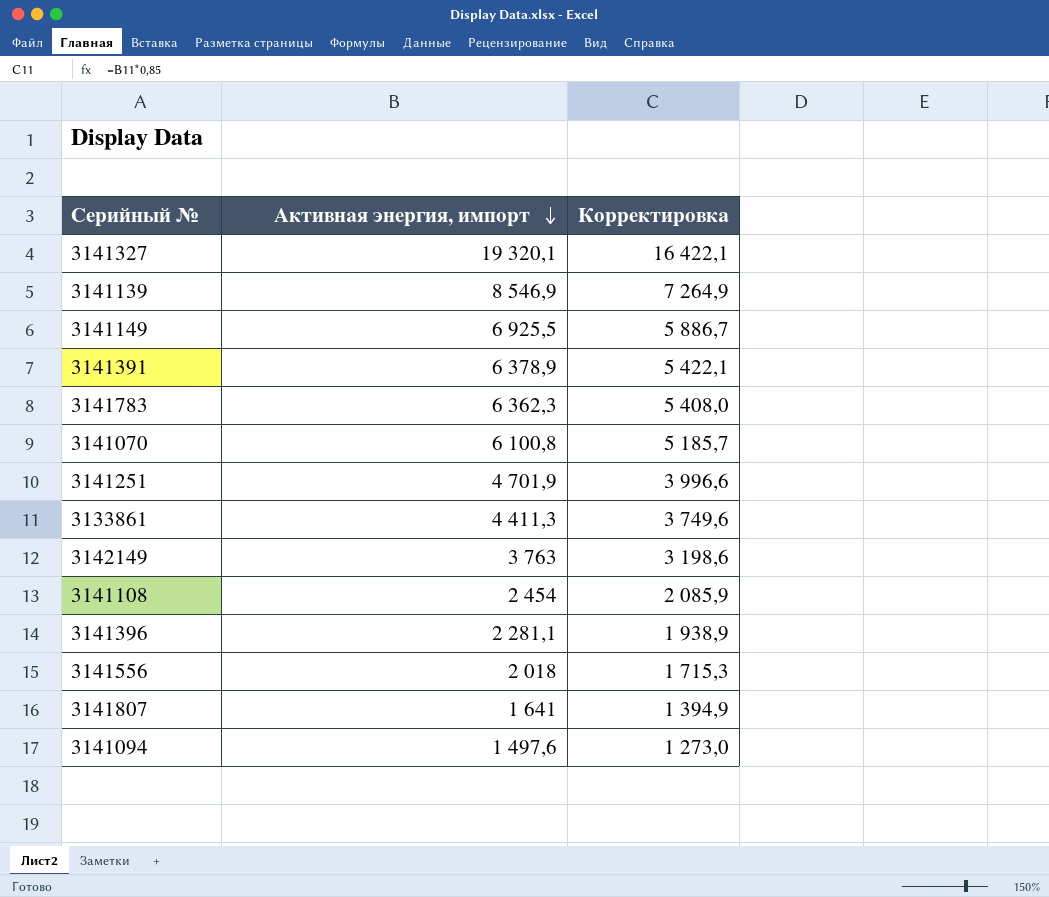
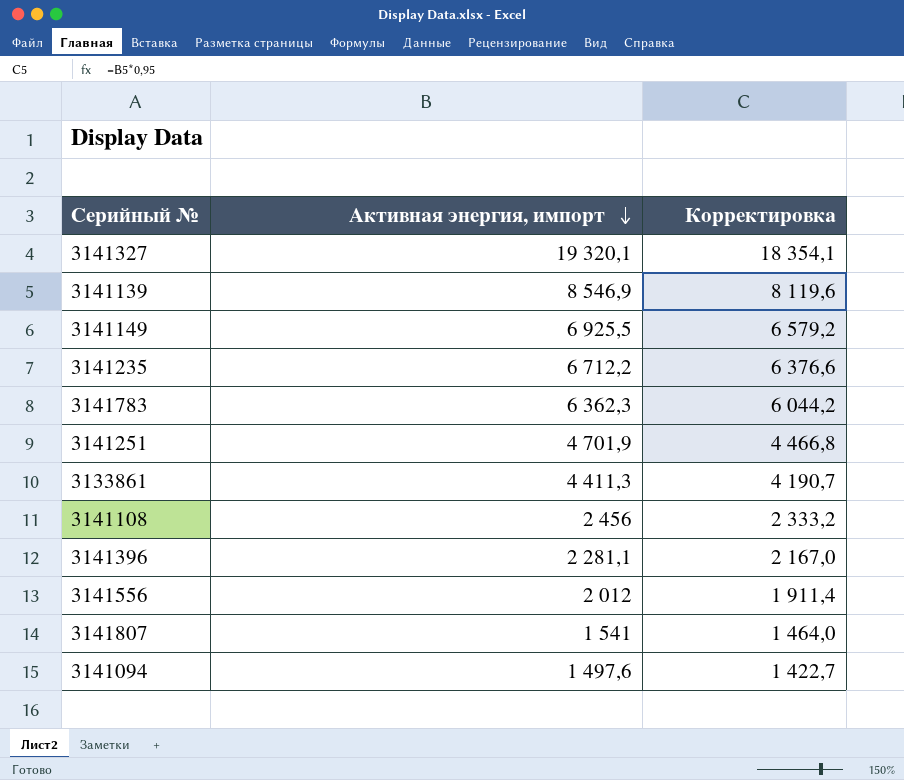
column Корректировка | formula: [Активная энергия, импорт] * 0,85 -> [Активная энергия, импорт] * 0,95
row 3141391: 6 378,9 | 5 422,1 -> none
row 3141070: 6 100,8 | 5 185,7 -> none
row 3142149: 3 763 | 3 198,6 -> none
row 3141235: none -> 6 712,2 | 6 376,6
3141108 | Активная энергия, импорт: 2 454 -> 2 456
3141556 | Активная энергия, импорт: 2 018 -> 2 012
3141807 | Активная энергия, импорт: 1 641 -> 1 541

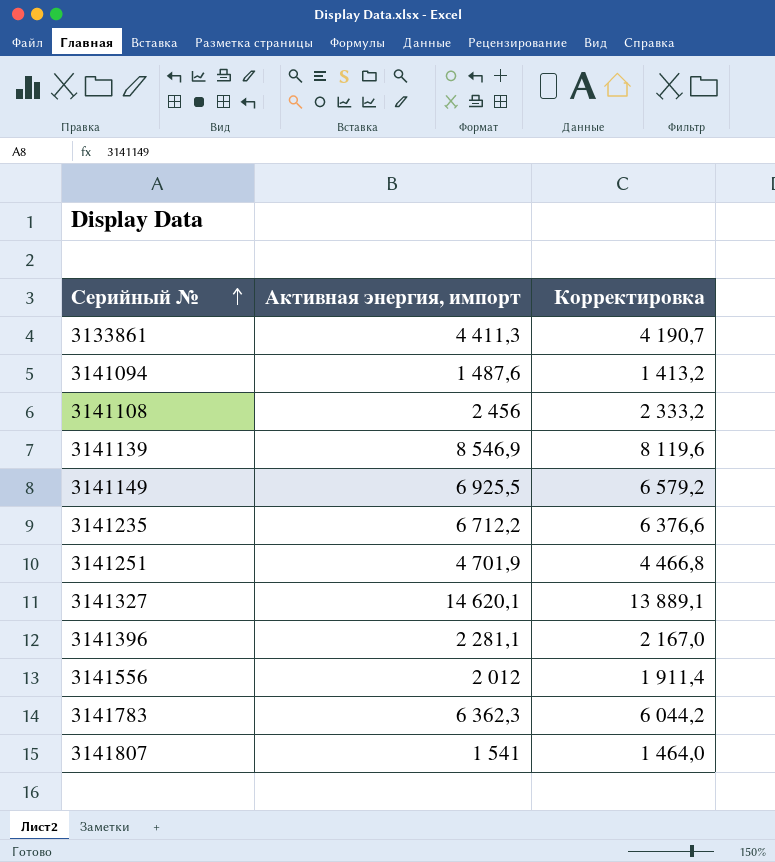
row order: Активная энергия, импорт descending -> Серийный № ascending
3141094 | Активная энергия, импорт: 1 497,6 -> 1 487,6
3141094 | Корректировка: 1 422,7 -> 1 413,2
3141327 | Активная энергия, импорт: 19 320,1 -> 14 620,1
3141327 | Корректировка: 18 354,1 -> 13 889,1

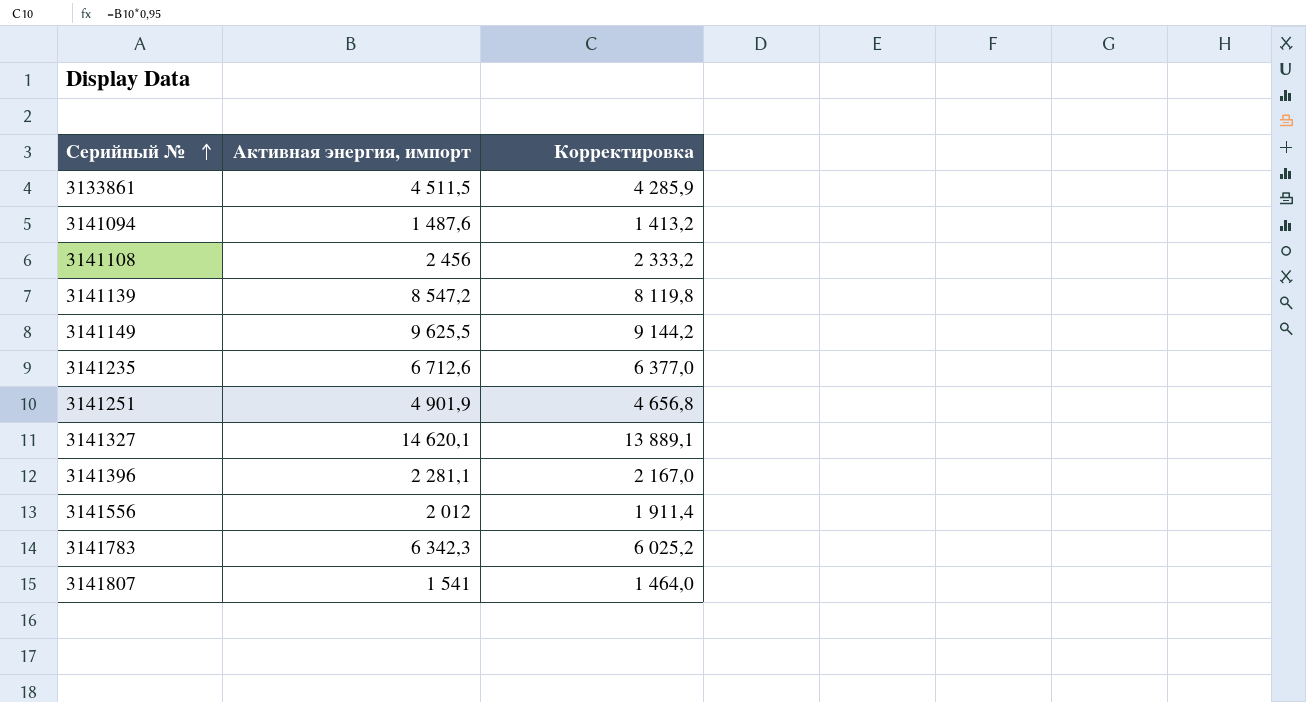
3133861 | Активная энергия, импорт: 4 411,3 -> 4 511,5
3133861 | Корректировка: 4 190,7 -> 4 285,9
3141139 | Активная энергия, импорт: 8 546,9 -> 8 547,2
3141139 | Корректировка: 8 119,6 -> 8 119,8
3141149 | Активная энергия, импорт: 6 925,5 -> 9 625,5
3141149 | Корректировка: 6 579,2 -> 9 144,2
3141235 | Активная энергия, импорт: 6 712,2 -> 6 712,6
3141235 | Корректировка: 6 376,6 -> 6 377,0
3141251 | Активная энергия, импорт: 4 701,9 -> 4 901,9
3141251 | Корректировка: 4 466,8 -> 4 656,8
3141783 | Активная энергия, импорт: 6 362,3 -> 6 342,3
3141783 | Корректировка: 6 044,2 -> 6 025,2

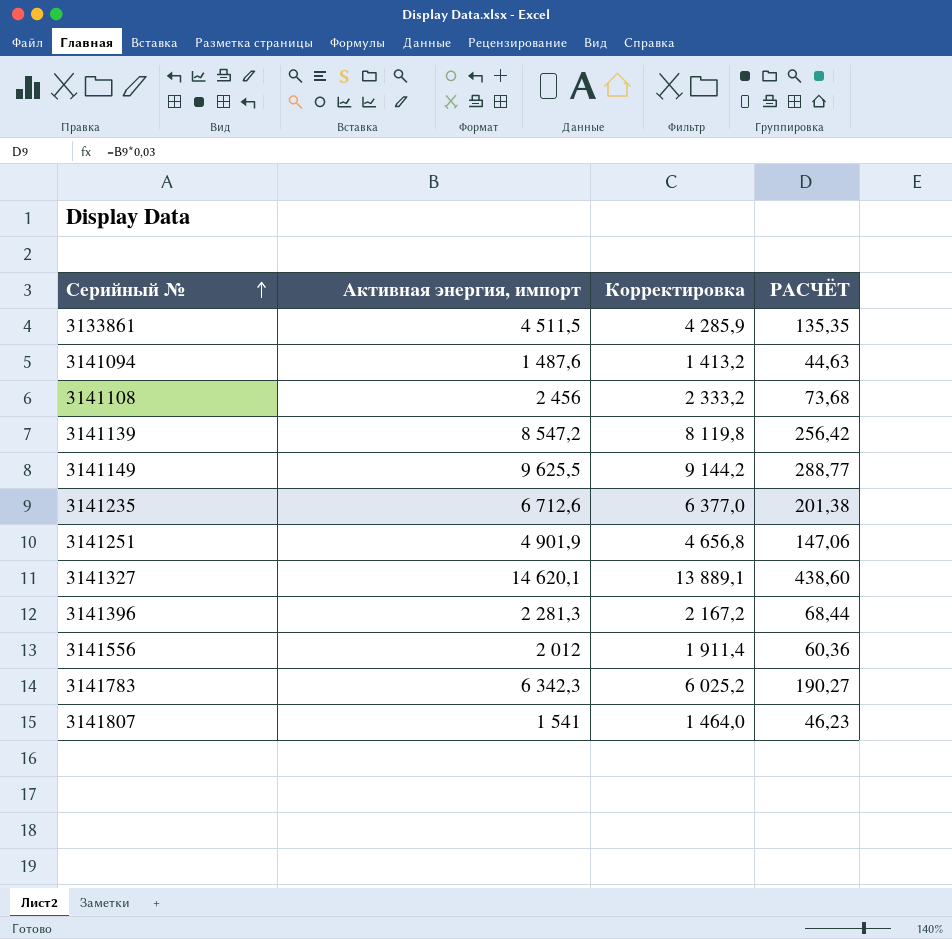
column РАСЧЁТ | formula: none -> [Активная энергия, импорт] * 0,03
3141396 | Активная энергия, импорт: 2 281,1 -> 2 281,3
3141396 | Корректировка: 2 167,0 -> 2 167,2

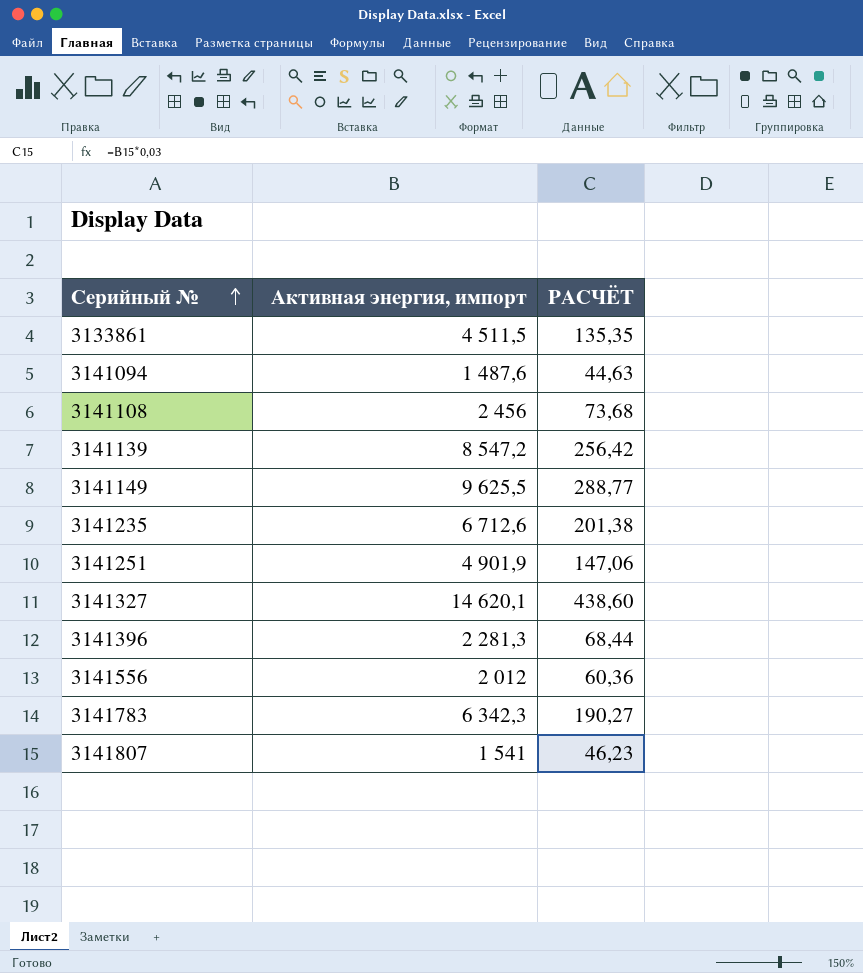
column Корректировка | formula: [Активная энергия, импорт] * 0,95 -> none

